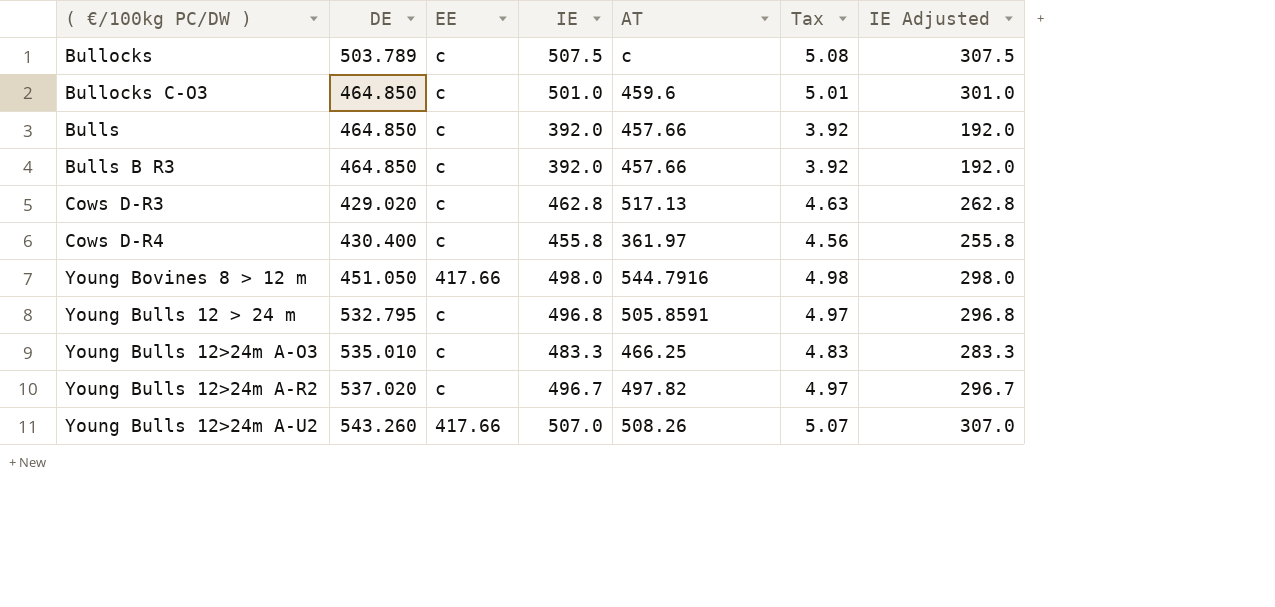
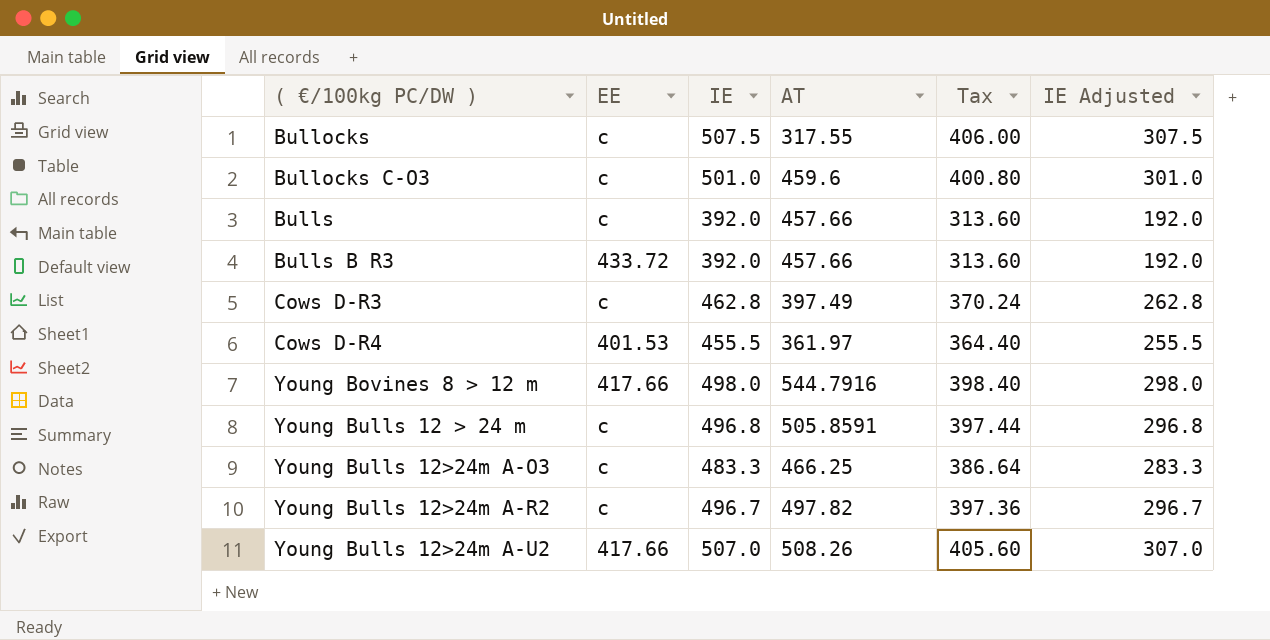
column DE | position: 2 -> none
column Tax | formula: [IE] * 0.01 -> [IE] * 0.8
Bullocks | AT: c -> 317.55
Bulls B R3 | EE: c -> 433.72
Cows D-R3 | AT: 517.13 -> 397.49
Cows D-R4 | EE: c -> 401.53
Cows D-R4 | IE: 455.8 -> 455.5
Cows D-R4 | IE Adjusted: 255.8 -> 255.5

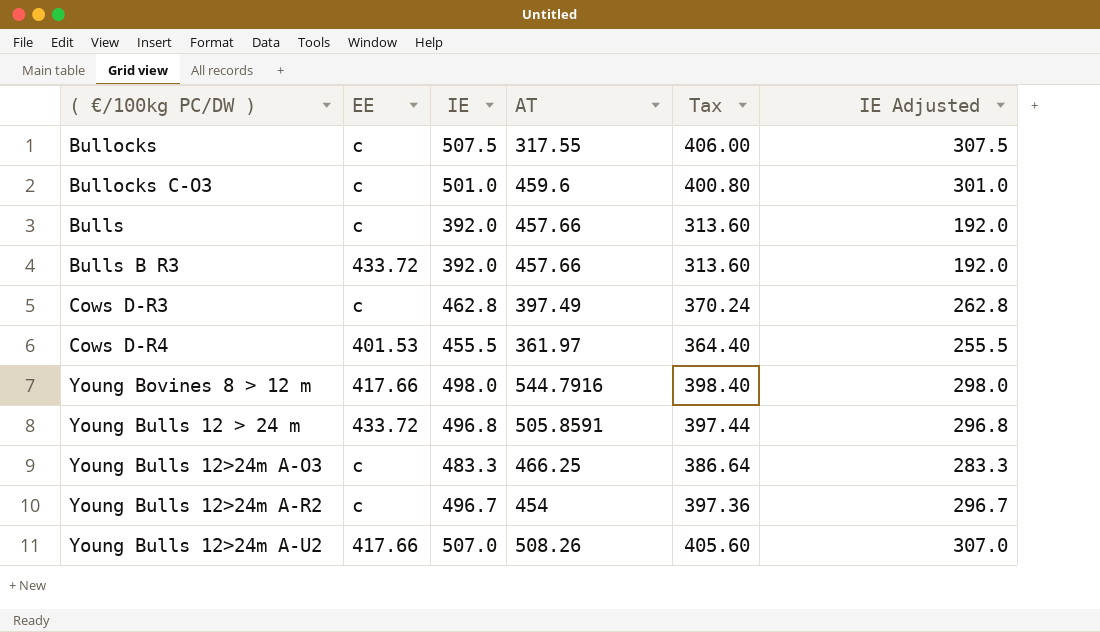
Young Bulls 12 > 24 m | EE: c -> 433.72
Young Bulls 12>24m A-R2 | AT: 497.82 -> 454

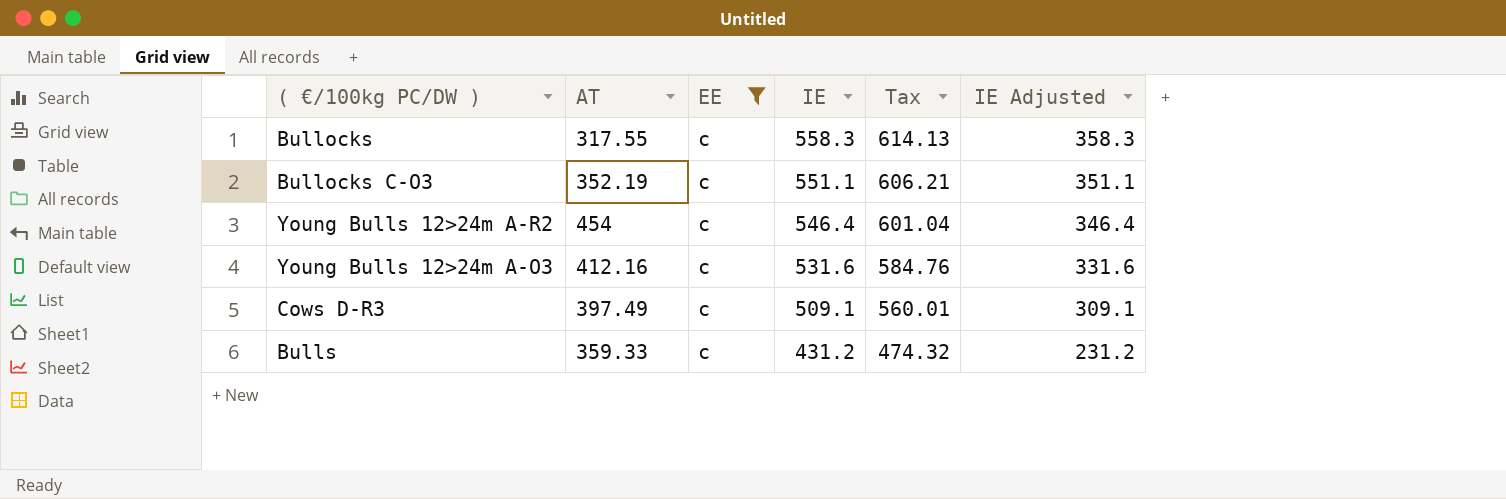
filter: none -> EE = c
row order: ( €/100kg PC/DW ) ascending -> IE descending
column AT | position: 4 -> 2
column Tax | formula: [IE] * 0.8 -> [IE] * 1.1
Bullocks | IE: 507.5 -> 558.3
Bullocks | IE Adjusted: 307.5 -> 358.3
Bullocks C-O3 | AT: 459.6 -> 352.19
Bullocks C-O3 | IE: 501.0 -> 551.1
Bullocks C-O3 | IE Adjusted: 301.0 -> 351.1
Young Bulls 12>24m A-R2 | IE: 496.7 -> 546.4
Young Bulls 12>24m A-R2 | IE Adjusted: 296.7 -> 346.4
Young Bulls 12>24m A-O3 | AT: 466.25 -> 412.16
Young Bulls 12>24m A-O3 | IE: 483.3 -> 531.6
Young Bulls 12>24m A-O3 | IE Adjusted: 283.3 -> 331.6
Cows D-R3 | IE: 462.8 -> 509.1
Cows D-R3 | IE Adjusted: 262.8 -> 309.1
Bulls | AT: 457.66 -> 359.33
Bulls | IE: 392.0 -> 431.2
Bulls | IE Adjusted: 192.0 -> 231.2

